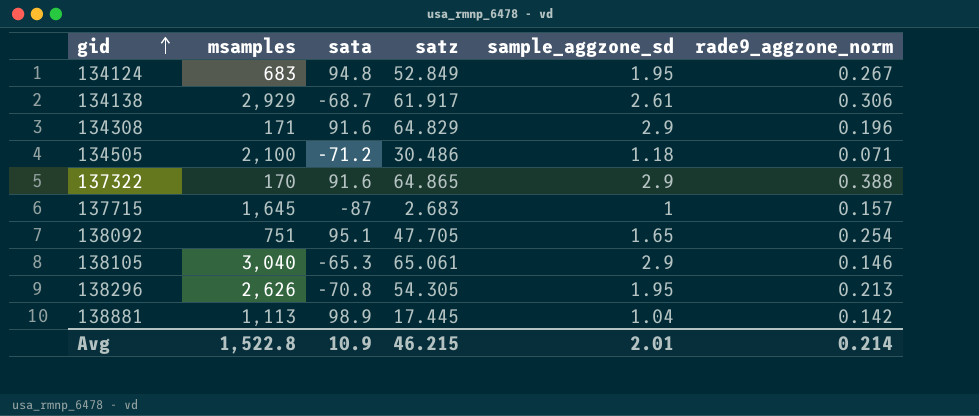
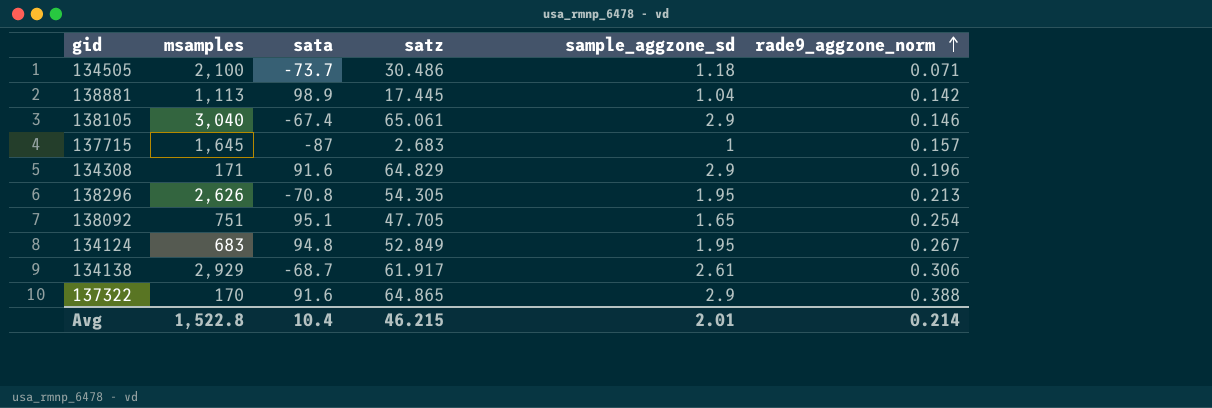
row order: gid ascending -> rade9_aggzone_norm ascending
134505 | sata: -71.2 -> -73.7
138105 | sata: -65.3 -> -67.4
Avg | sata: 10.9 -> 10.4

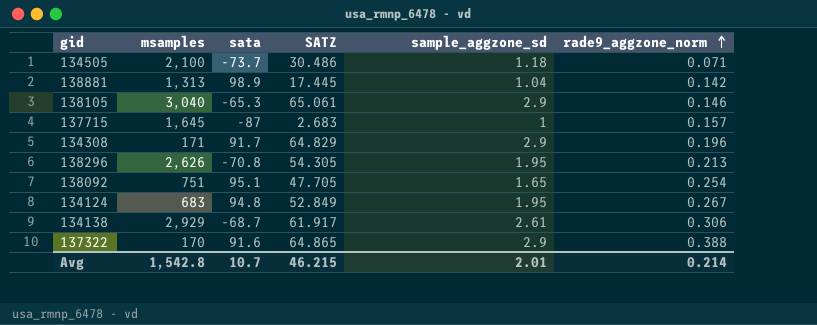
column name: satz -> SATZ
138881 | msamples: 1,113 -> 1,313
138105 | sata: -67.4 -> -65.3
134308 | sata: 91.6 -> 91.7
Avg | msamples: 1,522.8 -> 1,542.8
Avg | sata: 10.4 -> 10.7

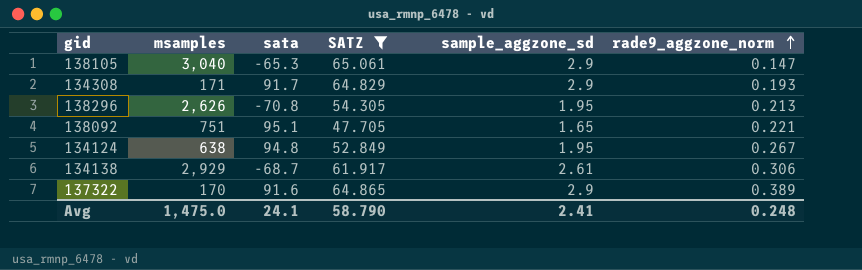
filter: none -> SATZ >= 47.705
138105 | rade9_aggzone_norm: 0.146 -> 0.147
134308 | rade9_aggzone_norm: 0.196 -> 0.193
138092 | rade9_aggzone_norm: 0.254 -> 0.221
134124 | msamples: 683 -> 638
137322 | rade9_aggzone_norm: 0.388 -> 0.389
Avg | msamples: 1,542.8 -> 1,475.0
Avg | sata: 10.7 -> 24.1
Avg | SATZ: 46.215 -> 58.790
Avg | sample_aggzone_sd: 2.01 -> 2.41
Avg | rade9_aggzone_norm: 0.214 -> 0.248

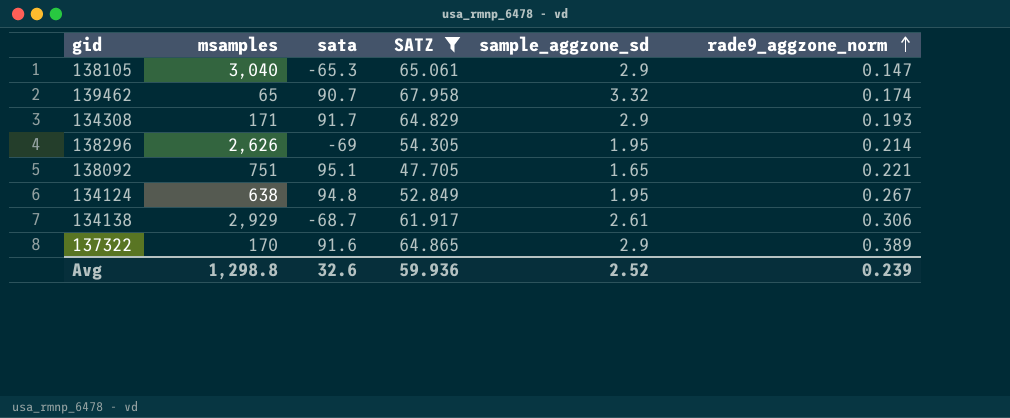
row 139462: none -> 65 | 90.7 | 67.958 | 3.32 | 0.174
138296 | sata: -70.8 -> -69
138296 | rade9_aggzone_norm: 0.213 -> 0.214
Avg | msamples: 1,475.0 -> 1,298.8
Avg | sata: 24.1 -> 32.6
Avg | SATZ: 58.790 -> 59.936
Avg | sample_aggzone_sd: 2.41 -> 2.52
Avg | rade9_aggzone_norm: 0.248 -> 0.239

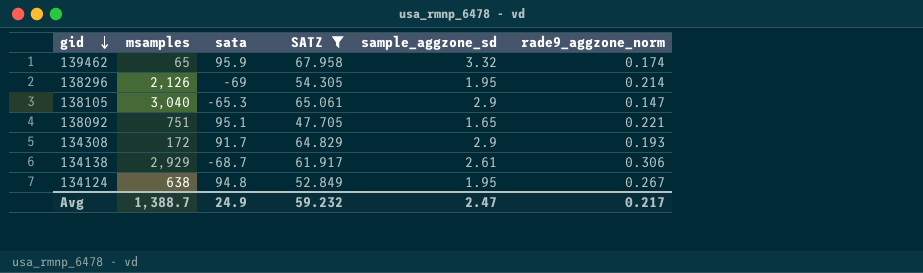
row order: rade9_aggzone_norm ascending -> gid descending
row 137322: 170 | 91.6 | 64.865 | 2.9 | 0.389 -> none
139462 | sata: 90.7 -> 95.9
138296 | msamples: 2,626 -> 2,126
134308 | msamples: 171 -> 172
Avg | msamples: 1,298.8 -> 1,388.7
Avg | sata: 32.6 -> 24.9
Avg | SATZ: 59.936 -> 59.232
Avg | sample_aggzone_sd: 2.52 -> 2.47
Avg | rade9_aggzone_norm: 0.239 -> 0.217

